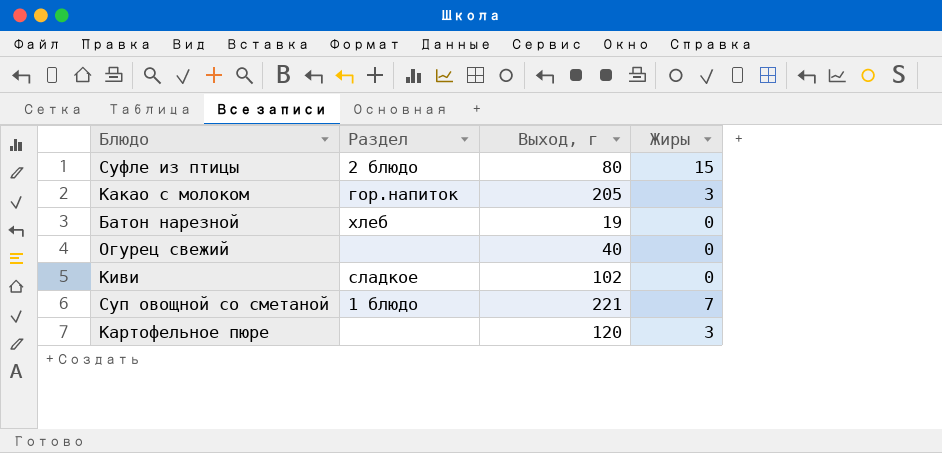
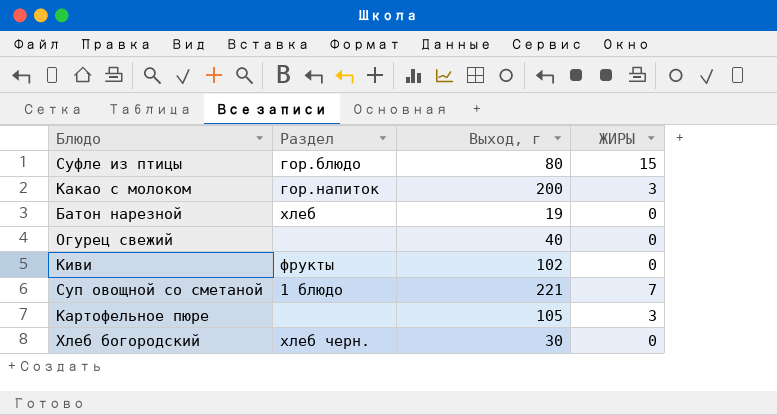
column name: Жиры -> ЖИРЫ
Суфле из птицы | Раздел: 2 блюдо -> гор.блюдо
Какао с молоком | Выход, г: 205 -> 200
Киви | Раздел: сладкое -> фрукты
Картофельное пюре | Выход, г: 120 -> 105
row Хлеб богородский: none -> хлеб черн. | 30 | 0

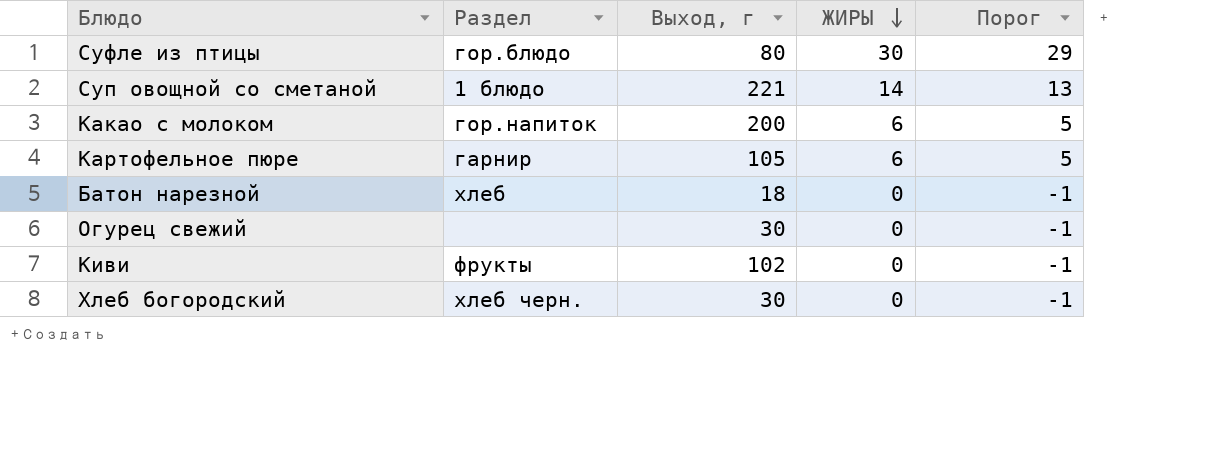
row order: none -> ЖИРЫ descending
column Порог | formula: none -> [ЖИРЫ] - 1
Суфле из птицы | ЖИРЫ: 15 -> 30
Суп овощной со сметаной | ЖИРЫ: 7 -> 14
Какао с молоком | ЖИРЫ: 3 -> 6
Картофельное пюре | Раздел: none -> гарнир
Картофельное пюре | ЖИРЫ: 3 -> 6
Батон нарезной | Выход, г: 19 -> 18
Огурец свежий | Выход, г: 40 -> 30

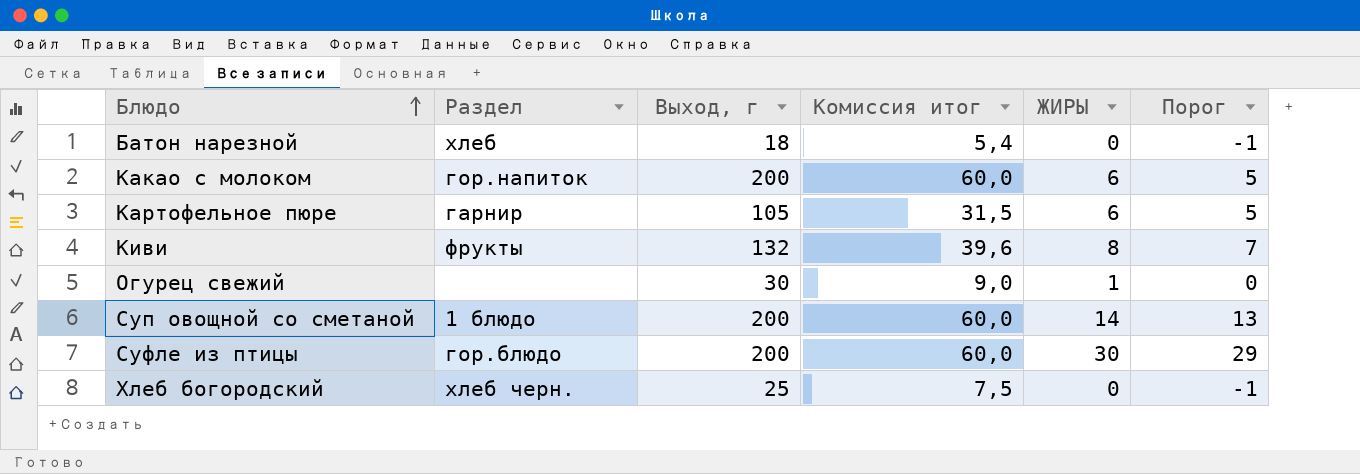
row order: ЖИРЫ descending -> Блюдо ascending
column Комиссия итог | formula: none -> [Выход, г] * 0,3
Киви | Выход, г: 102 -> 132
Киви | ЖИРЫ: 0 -> 8
Киви | Порог: -1 -> 7
Огурец свежий | ЖИРЫ: 0 -> 1
Огурец свежий | Порог: -1 -> 0
Суп овощной со сметаной | Выход, г: 221 -> 200
Суфле из птицы | Выход, г: 80 -> 200
Хлеб богородский | Выход, г: 30 -> 25

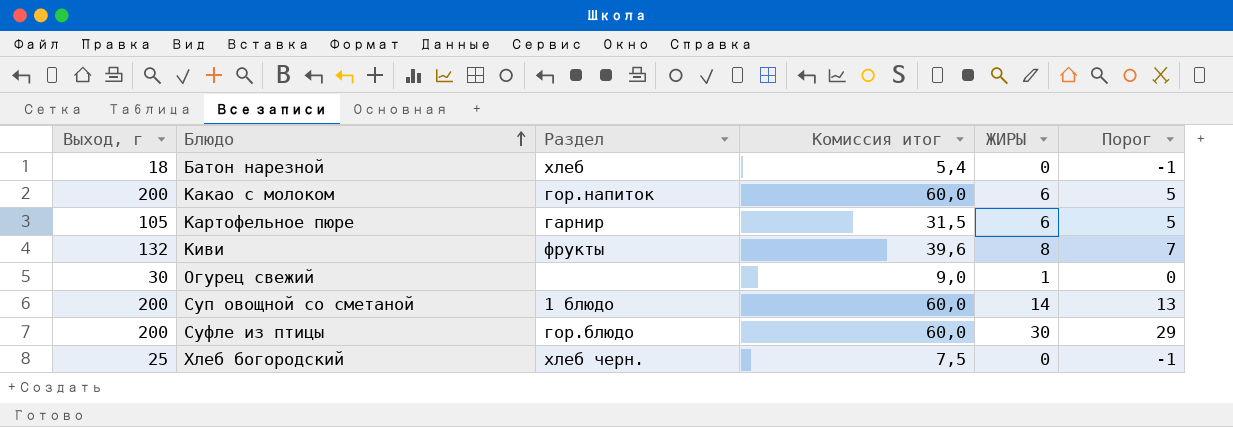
column Выход, г | position: 3 -> 1

